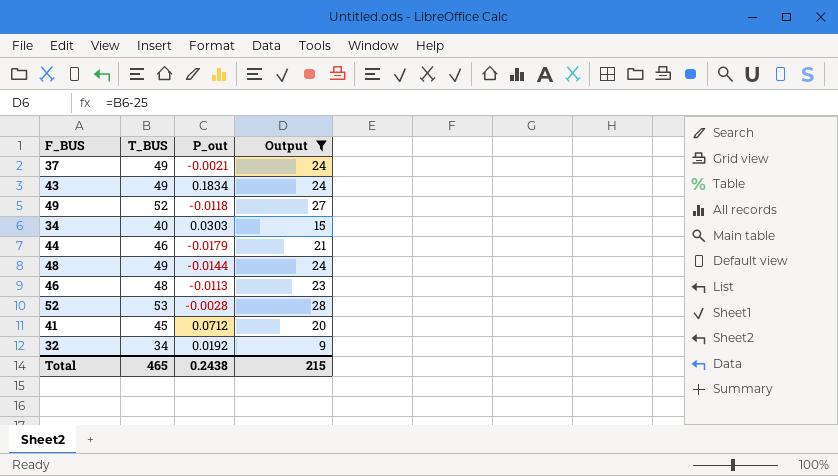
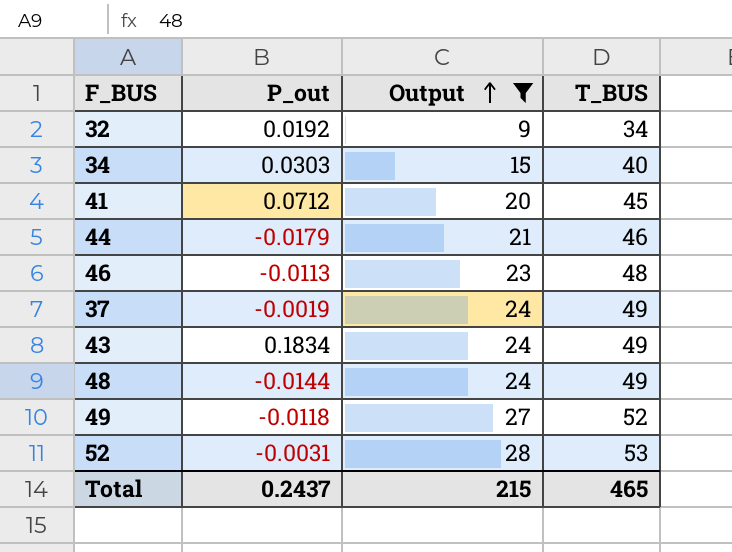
row order: none -> Output ascending
column T_BUS | position: 2 -> 4
37 | P_out: -0.0021 -> -0.0019
52 | P_out: -0.0028 -> -0.0031
Total | P_out: 0.2438 -> 0.2437

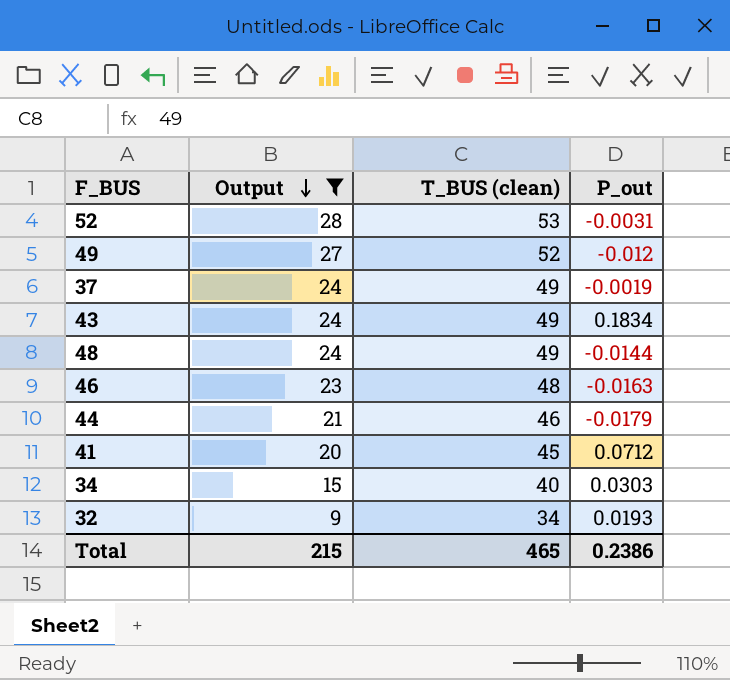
row order: Output ascending -> Output descending
column name: T_BUS -> T_BUS (clean)
column P_out | position: 2 -> 4
49 | P_out: -0.0118 -> -0.012
46 | P_out: -0.0113 -> -0.0163
32 | P_out: 0.0192 -> 0.0193
Total | P_out: 0.2437 -> 0.2386

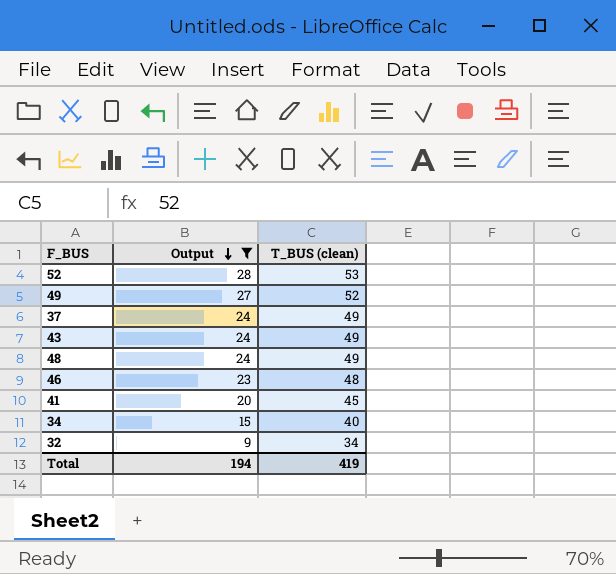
column P_out | position: 4 -> none
row 44: 21 | 46 | -0.0179 -> none
Total | Output: 215 -> 194
Total | T_BUS (clean): 465 -> 419

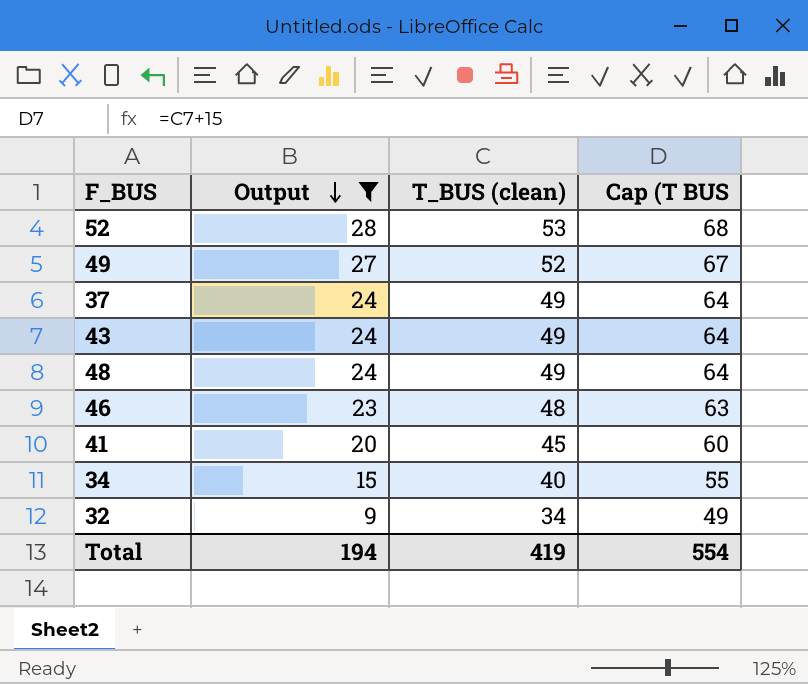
column Cap (T BUS | formula: none -> [T_BUS (clean)] + 15

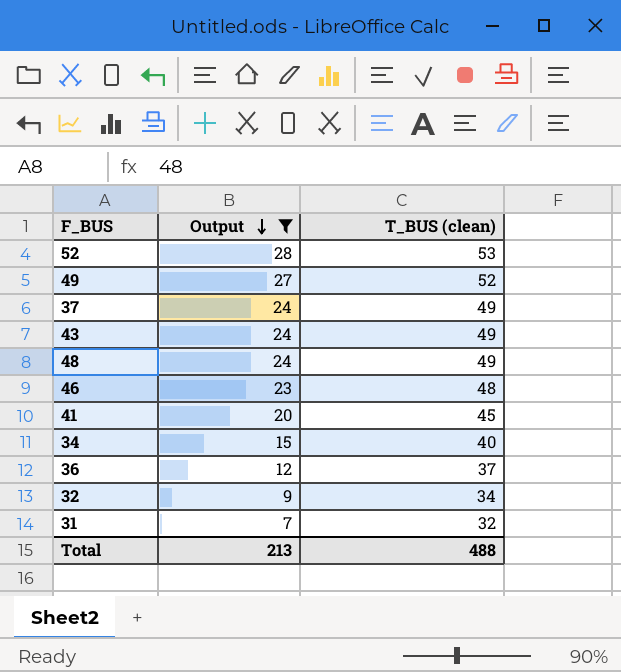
column Cap (T BUS | formula: [T_BUS (clean)] + 15 -> none
row 36: none -> 12 | 37
row 31: none -> 7 | 32
Total | Output: 194 -> 213
Total | T_BUS (clean): 419 -> 488

